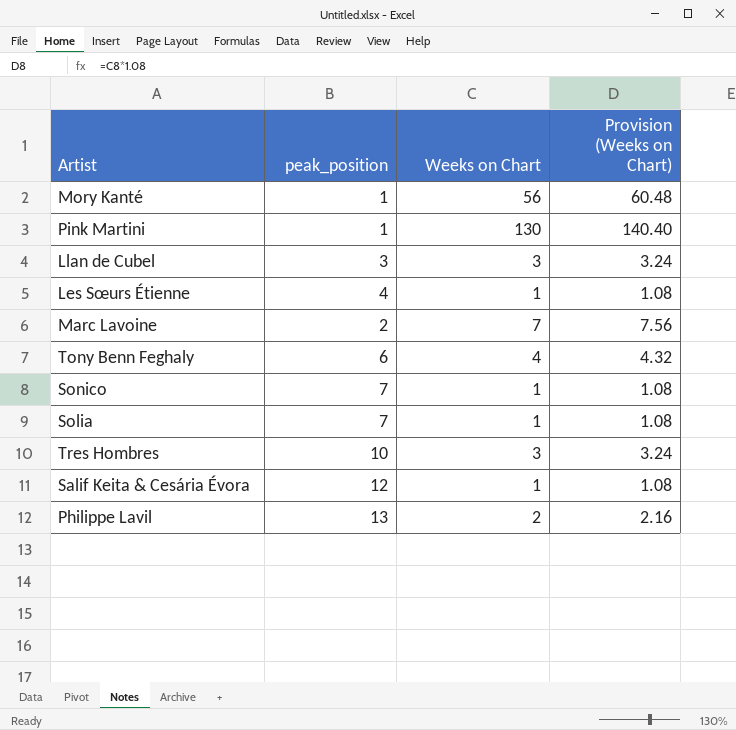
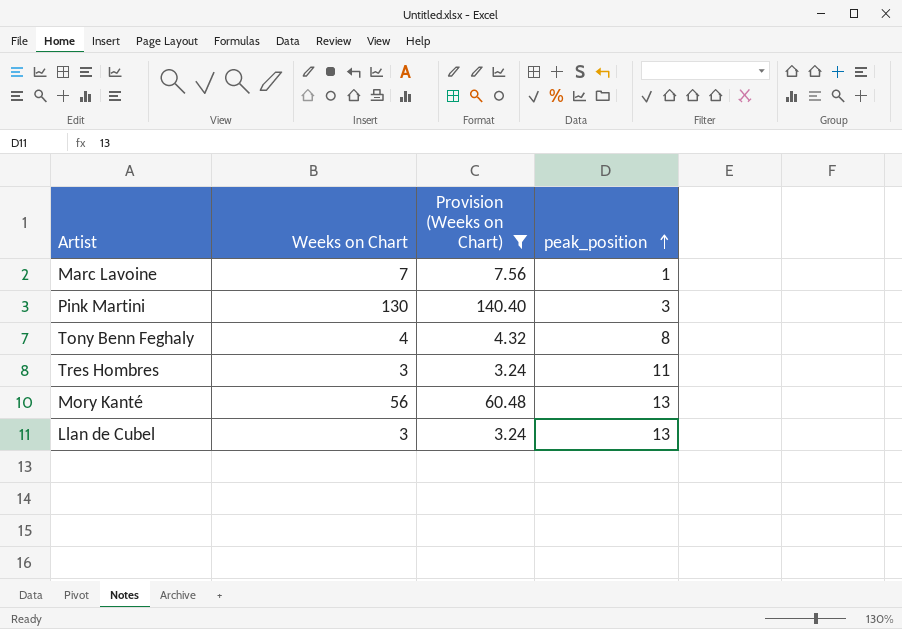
filter: none -> Provision (Weeks on Chart) >= 3.24
row order: none -> peak_position ascending
column peak_position | position: 2 -> 4
Marc Lavoine | peak_position: 2 -> 1
Pink Martini | peak_position: 1 -> 3
Tony Benn Feghaly | peak_position: 6 -> 8
Tres Hombres | peak_position: 10 -> 11
Mory Kanté | peak_position: 1 -> 13
Llan de Cubel | peak_position: 3 -> 13

